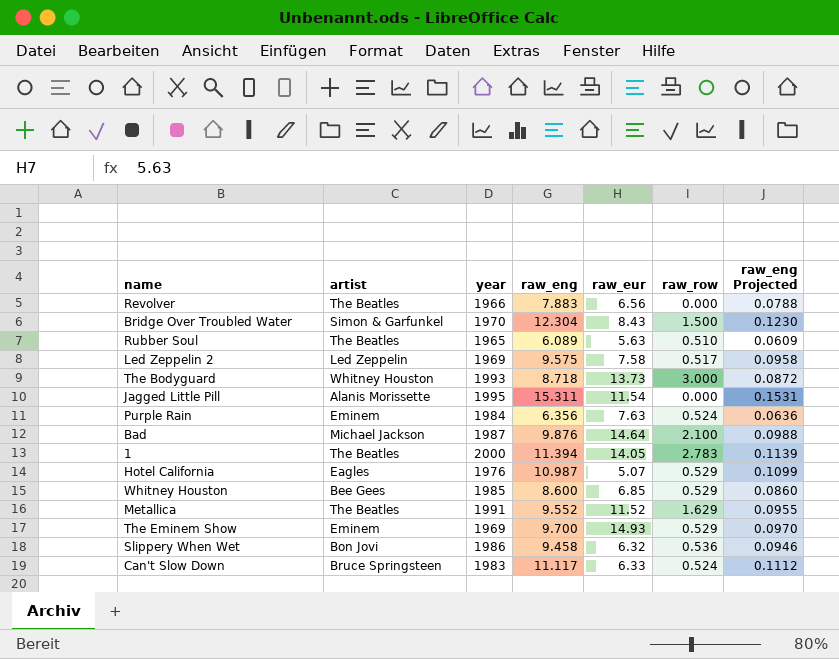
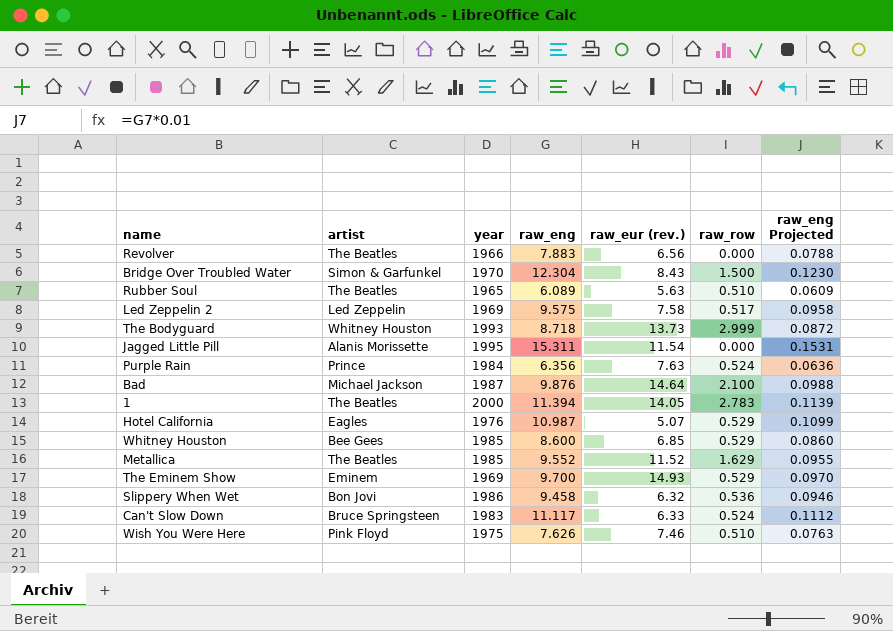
column name: raw_eur -> raw_eur (rev.)
The Bodyguard | raw_row: 3.000 -> 2.999
Purple Rain | artist: Eminem -> Prince
Metallica | year: 1991 -> 1985
row Wish You Were Here: none -> Pink Floyd | 1975 | 7.626 | 7.46 | 0.510 | 0.0763

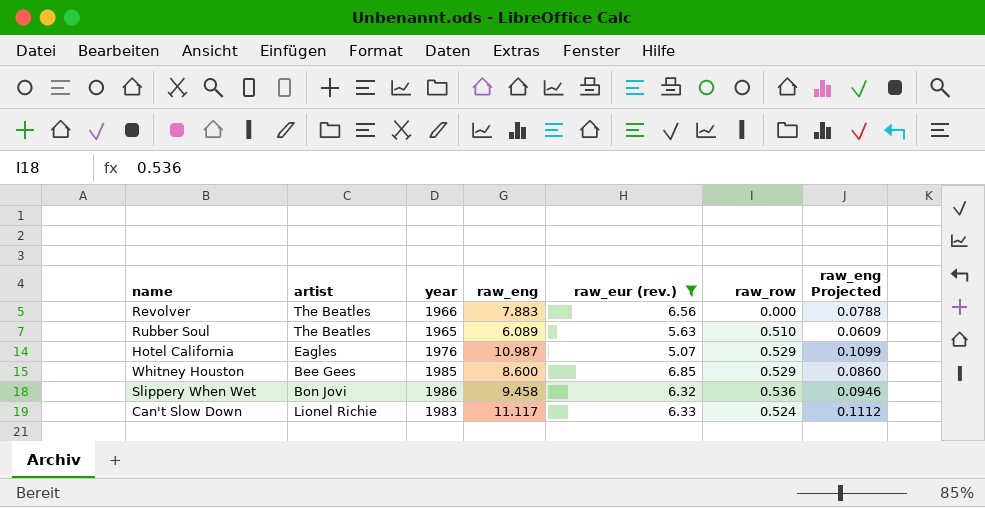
filter: none -> raw_eur (rev.) <= 6.85
Can't Slow Down | artist: Bruce Springsteen -> Lionel Richie

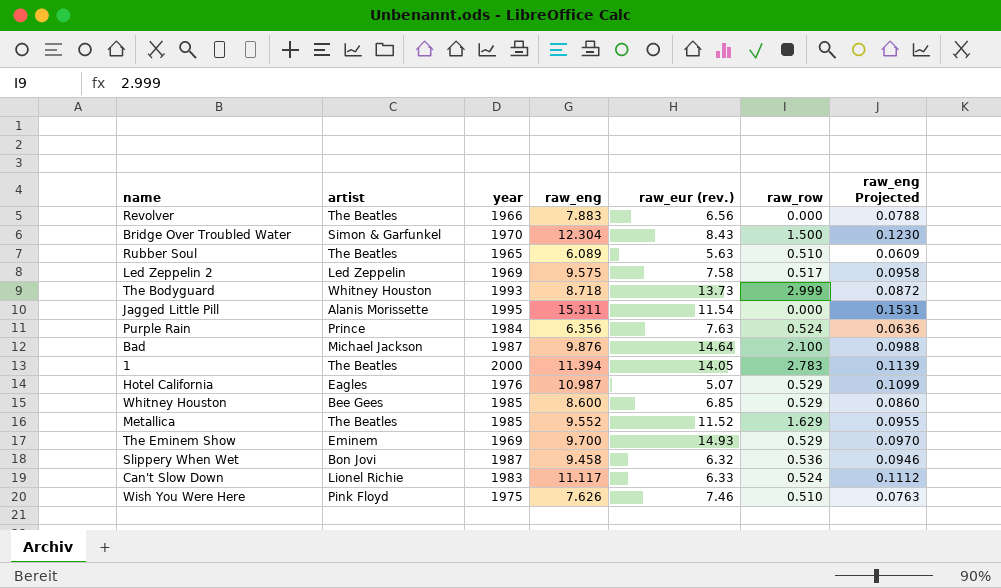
filter: raw_eur (rev.) <= 6.85 -> none
Slippery When Wet | year: 1986 -> 1987

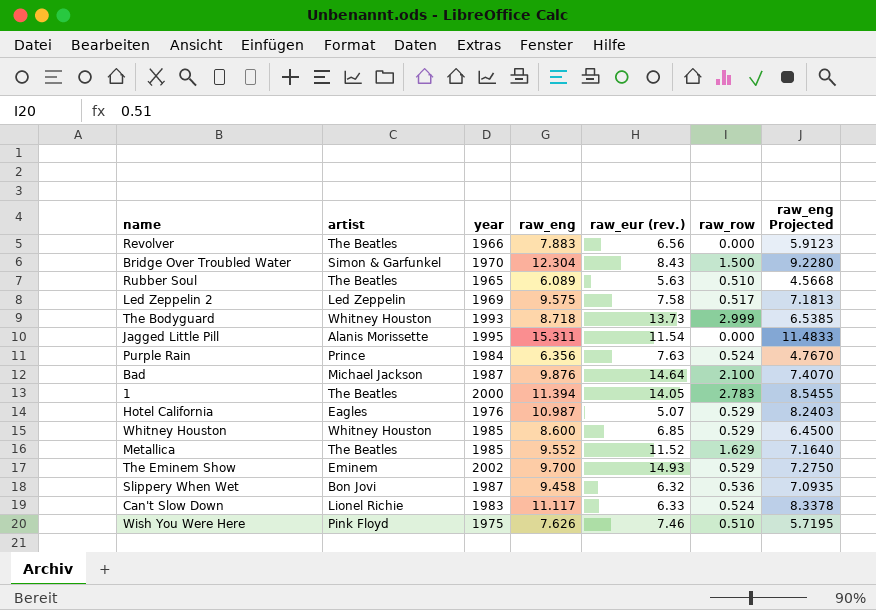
column raw_eng Projected | formula: [raw_eng] * 0.01 -> [raw_eng] * 0.75
Whitney Houston | artist: Bee Gees -> Whitney Houston
The Eminem Show | year: 1969 -> 2002

